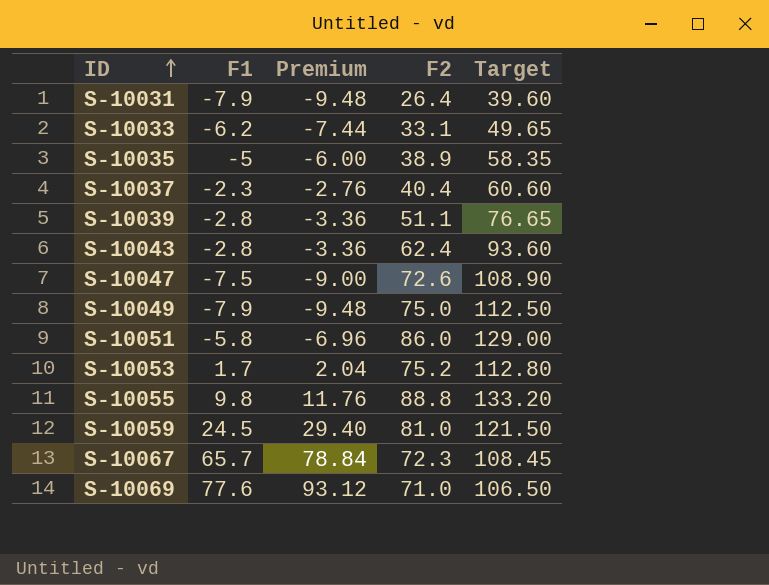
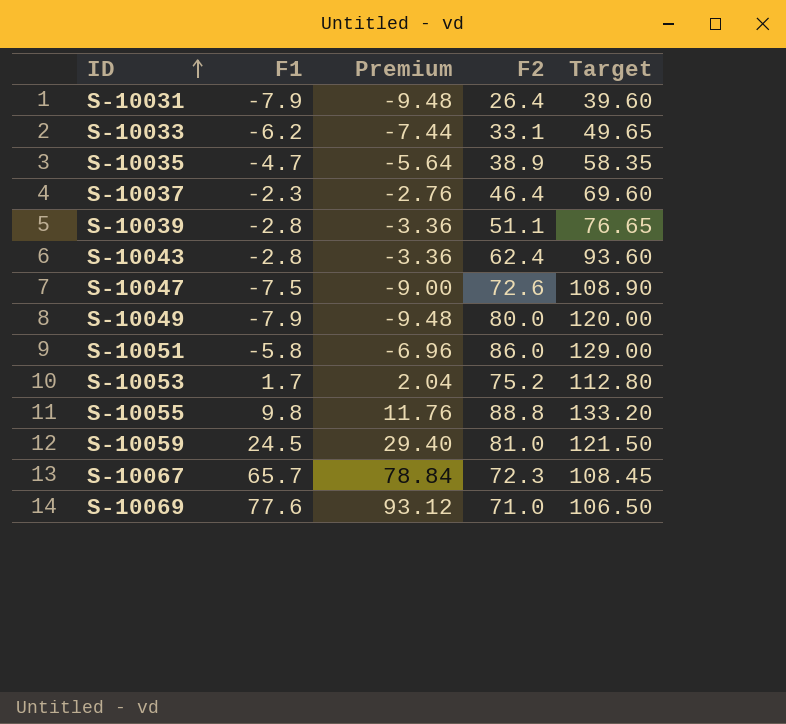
S-10035 | F1: -5 -> -4.7
S-10035 | Premium: -6.00 -> -5.64
S-10037 | F2: 40.4 -> 46.4
S-10037 | Target: 60.60 -> 69.60
S-10049 | F2: 75.0 -> 80.0
S-10049 | Target: 112.50 -> 120.00

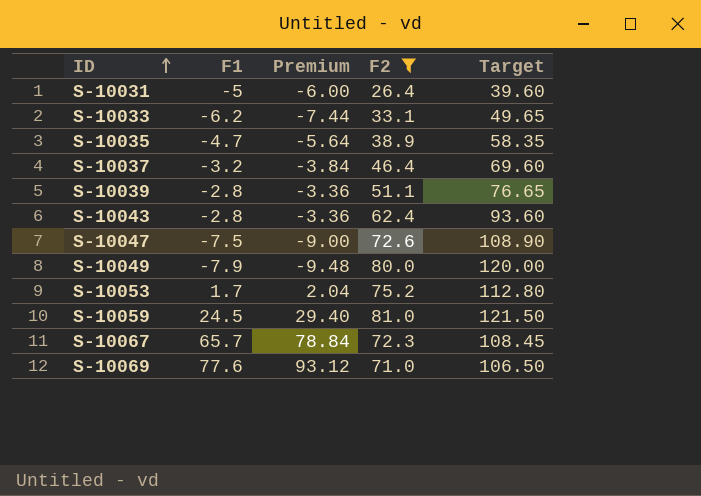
filter: none -> F2 <= 81.0
S-10031 | F1: -7.9 -> -5
S-10031 | Premium: -9.48 -> -6.00
S-10037 | F1: -2.3 -> -3.2
S-10037 | Premium: -2.76 -> -3.84

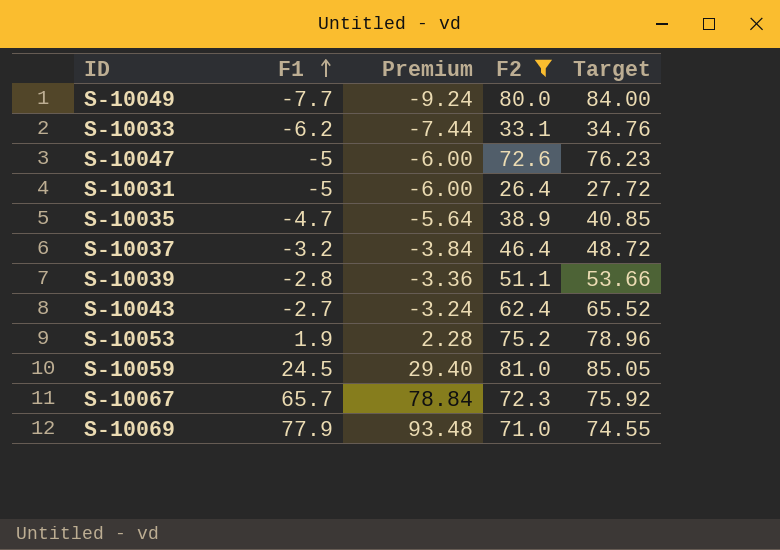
row order: ID ascending -> F1 ascending
column Target | formula: [F2] * 1.5 -> [F2] * 1.05
S-10049 | F1: -7.9 -> -7.7
S-10049 | Premium: -9.48 -> -9.24
S-10047 | F1: -7.5 -> -5
S-10047 | Premium: -9.00 -> -6.00
S-10043 | F1: -2.8 -> -2.7
S-10043 | Premium: -3.36 -> -3.24
S-10053 | F1: 1.7 -> 1.9
S-10053 | Premium: 2.04 -> 2.28
S-10069 | F1: 77.6 -> 77.9
S-10069 | Premium: 93.12 -> 93.48

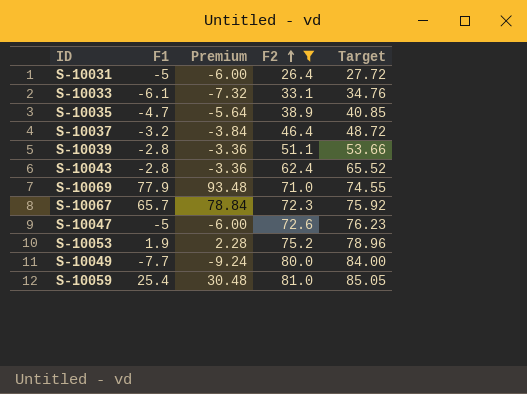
row order: F1 ascending -> F2 ascending
S-10033 | F1: -6.2 -> -6.1
S-10033 | Premium: -7.44 -> -7.32
S-10043 | F1: -2.7 -> -2.8
S-10043 | Premium: -3.24 -> -3.36
S-10059 | F1: 24.5 -> 25.4
S-10059 | Premium: 29.40 -> 30.48

